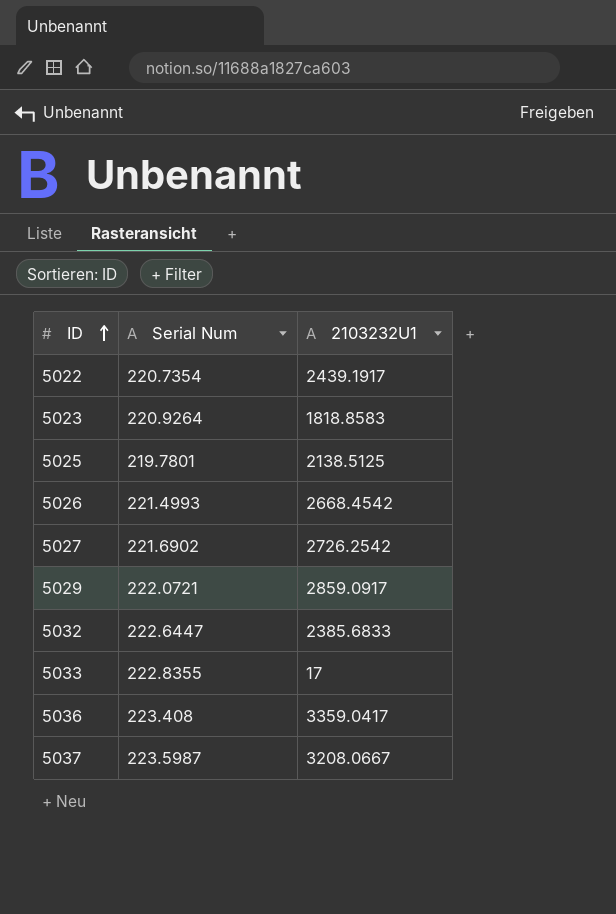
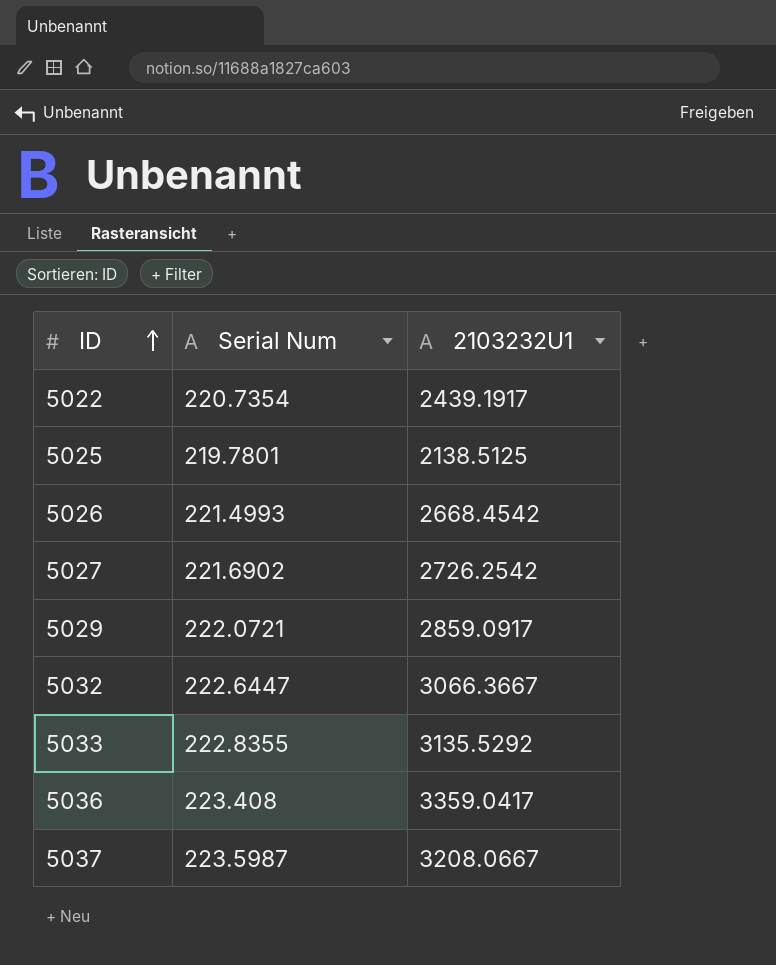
row 5023: 220.9264 | 1818.8583 -> none
5032 | 2103232U1: 2385.6833 -> 3066.3667
5033 | 2103232U1: 17 -> 3135.5292

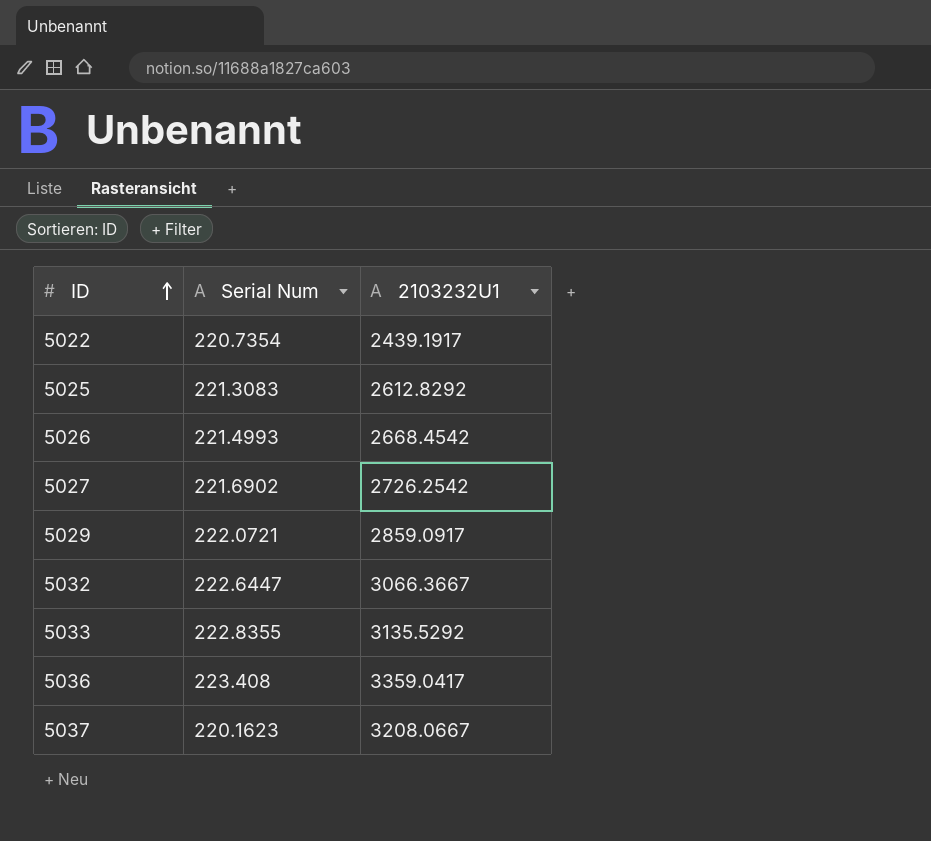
5025 | Serial Num: 219.7801 -> 221.3083
5025 | 2103232U1: 2138.5125 -> 2612.8292
5037 | Serial Num: 223.5987 -> 220.1623

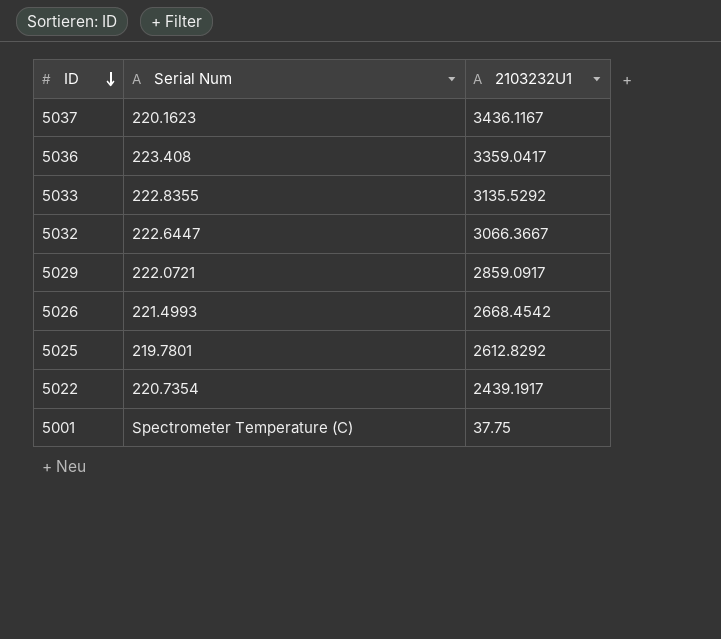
row order: ID ascending -> ID descending
row 5027: 221.6902 | 2726.2542 -> none
5037 | 2103232U1: 3208.0667 -> 3436.1167
5025 | Serial Num: 221.3083 -> 219.7801
row 5001: none -> Spectrometer Temperature (C) | 37.75

